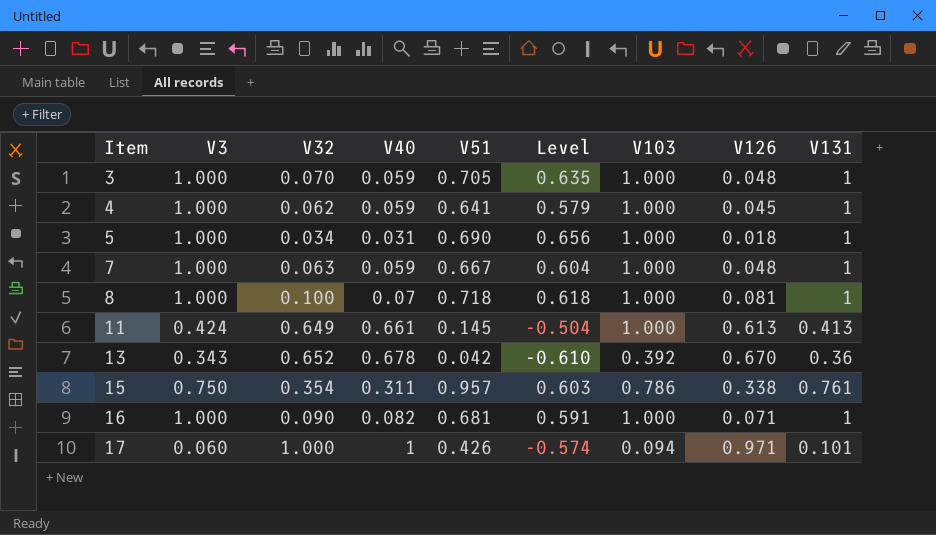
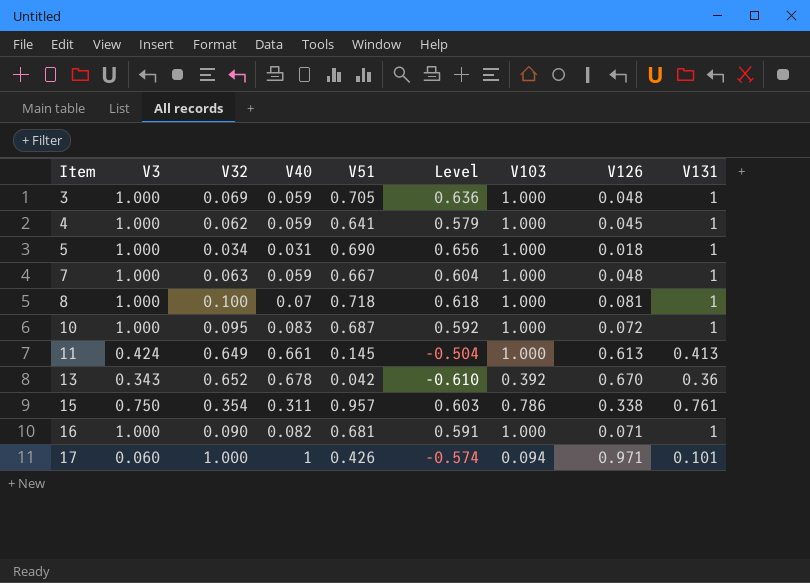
3 | V32: 0.070 -> 0.069
3 | Level: 0.635 -> 0.636
row 10: none -> 1.000 | 0.095 | 0.083 | 0.687 | 0.592 | 1.000 | 0.072 | 1

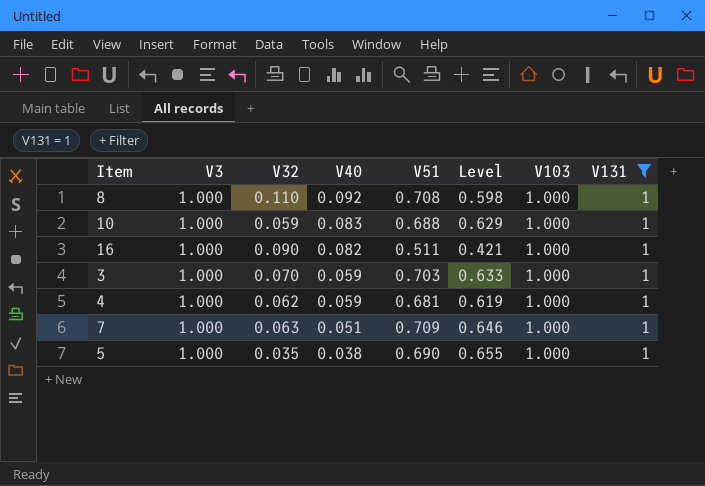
filter: none -> V131 = 1
row order: Item ascending -> V40 descending
column V126 | position: 8 -> none
8 | V32: 0.100 -> 0.110
8 | V40: 0.07 -> 0.092
8 | V51: 0.718 -> 0.708
8 | Level: 0.618 -> 0.598
10 | V32: 0.095 -> 0.059
10 | V51: 0.687 -> 0.688
10 | Level: 0.592 -> 0.629
16 | V51: 0.681 -> 0.511
16 | Level: 0.591 -> 0.421
3 | V32: 0.069 -> 0.070
3 | V51: 0.705 -> 0.703
3 | Level: 0.636 -> 0.633
4 | V51: 0.641 -> 0.681
4 | Level: 0.579 -> 0.619
7 | V40: 0.059 -> 0.051
7 | V51: 0.667 -> 0.709
7 | Level: 0.604 -> 0.646
5 | V32: 0.034 -> 0.035
5 | V40: 0.031 -> 0.038
5 | Level: 0.656 -> 0.655

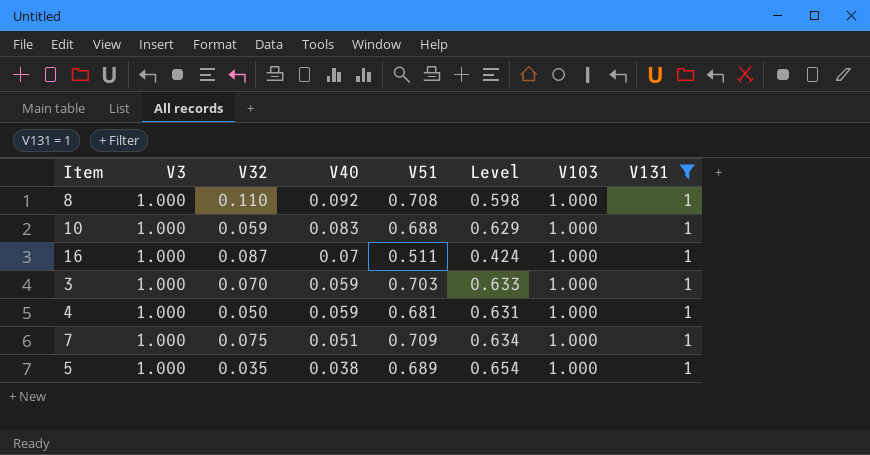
16 | V32: 0.090 -> 0.087
16 | V40: 0.082 -> 0.07
16 | Level: 0.421 -> 0.424
4 | V32: 0.062 -> 0.050
4 | Level: 0.619 -> 0.631
7 | V32: 0.063 -> 0.075
7 | Level: 0.646 -> 0.634
5 | V51: 0.690 -> 0.689
5 | Level: 0.655 -> 0.654

